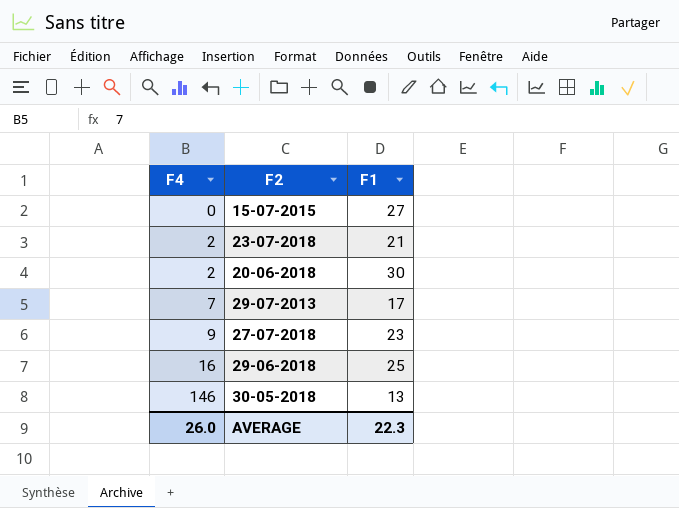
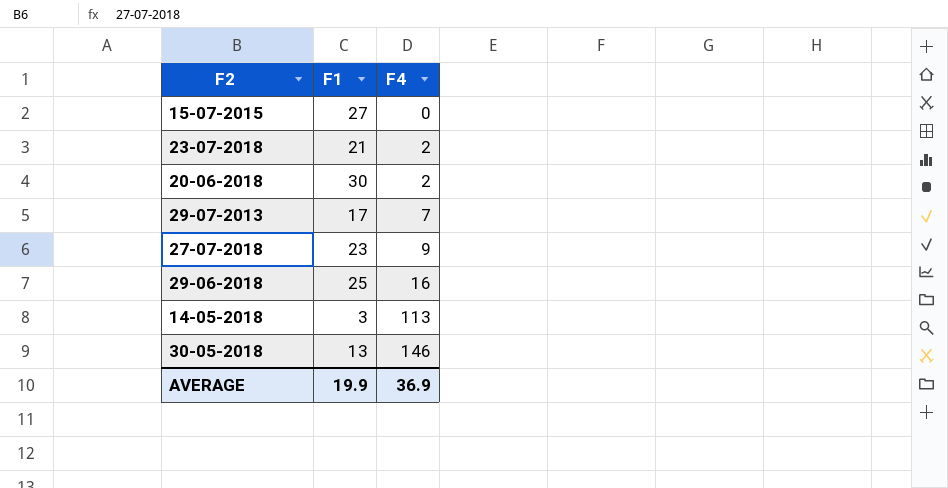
column F4 | position: 1 -> 3
row 14-05-2018: none -> 3 | 113
AVERAGE | F1: 22.3 -> 19.9
AVERAGE | F4: 26.0 -> 36.9

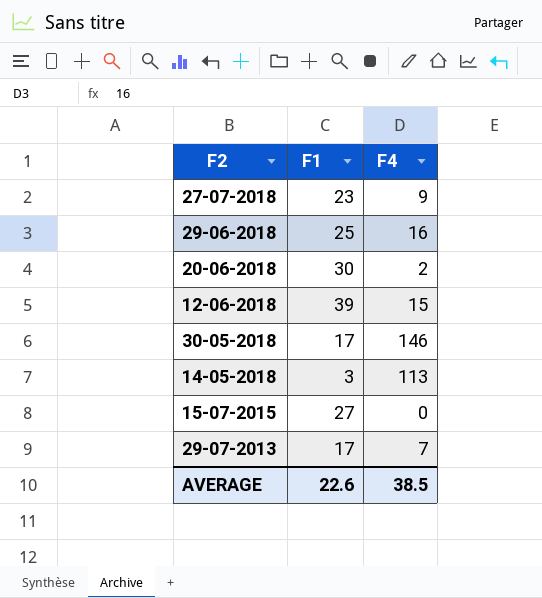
row order: F4 ascending -> F2 descending
row 23-07-2018: 21 | 2 -> none
row 12-06-2018: none -> 39 | 15
30-05-2018 | F1: 13 -> 17
AVERAGE | F1: 19.9 -> 22.6
AVERAGE | F4: 36.9 -> 38.5

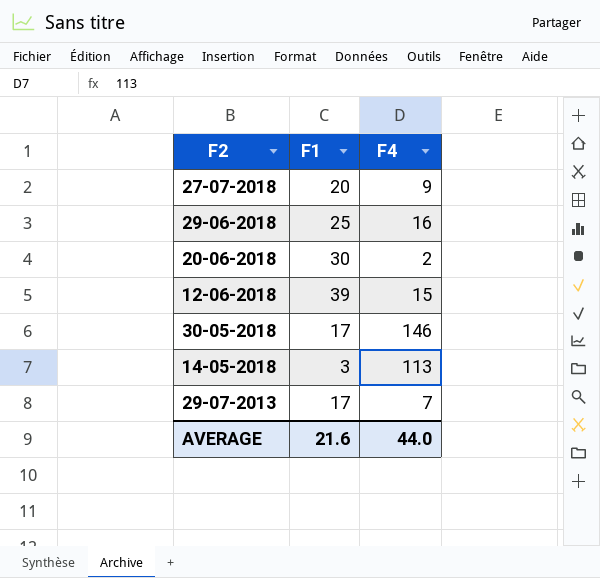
row 15-07-2015: 27 | 0 -> none
27-07-2018 | F1: 23 -> 20
AVERAGE | F1: 22.6 -> 21.6
AVERAGE | F4: 38.5 -> 44.0

